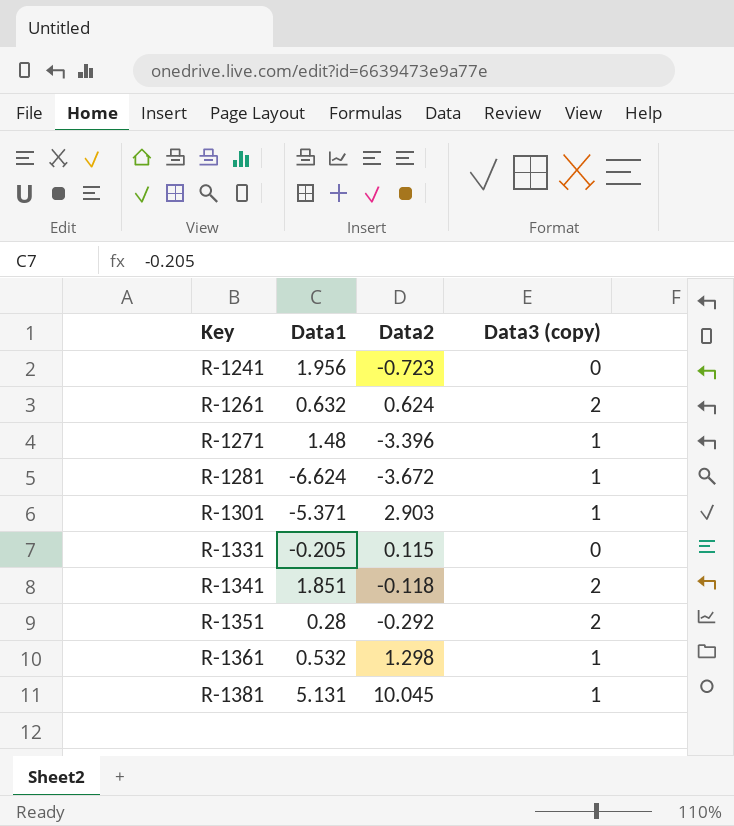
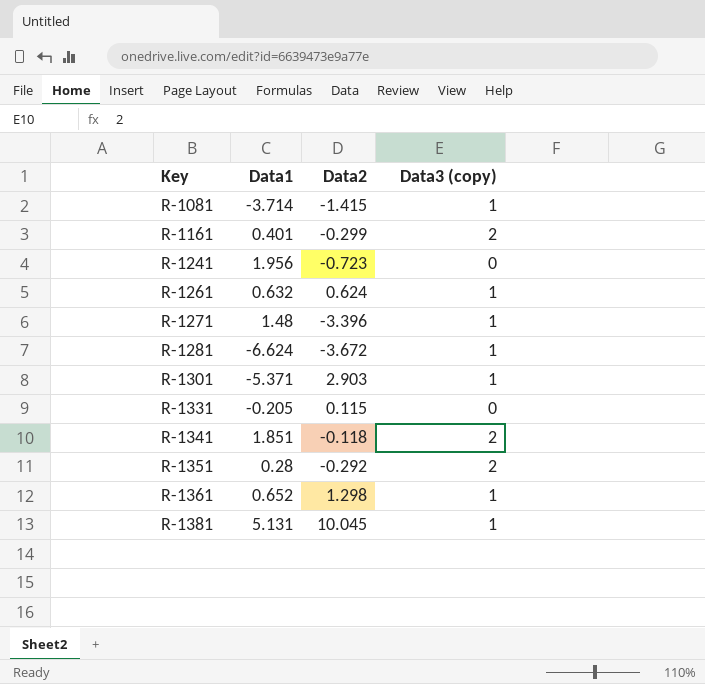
row R-1081: none -> -3.714 | -1.415 | 1
row R-1161: none -> 0.401 | -0.299 | 2
R-1261 | Data3 (copy): 2 -> 1
R-1361 | Data1: 0.532 -> 0.652

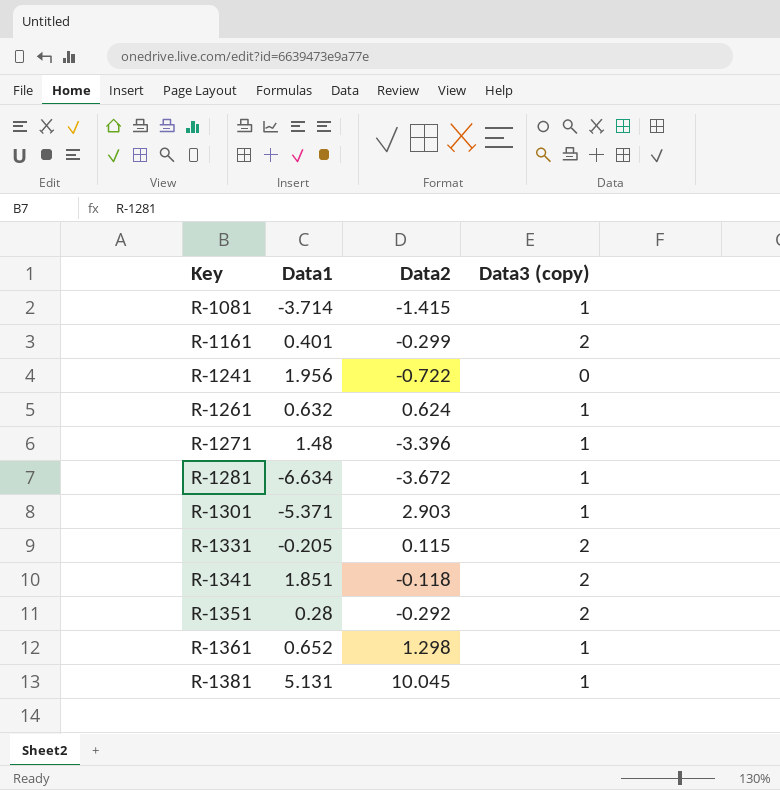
R-1241 | Data2: -0.723 -> -0.722
R-1281 | Data1: -6.624 -> -6.634
R-1331 | Data3 (copy): 0 -> 2

